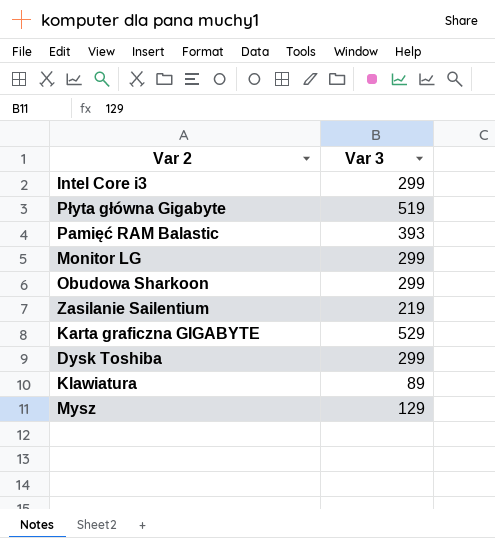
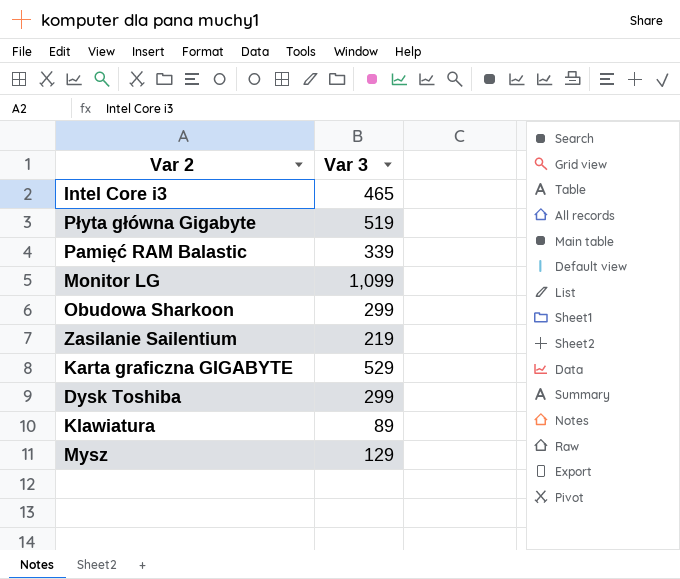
Intel Core i3 | Var 3: 299 -> 465
Pamięć RAM Balastic | Var 3: 393 -> 339
Monitor LG | Var 3: 299 -> 1,099

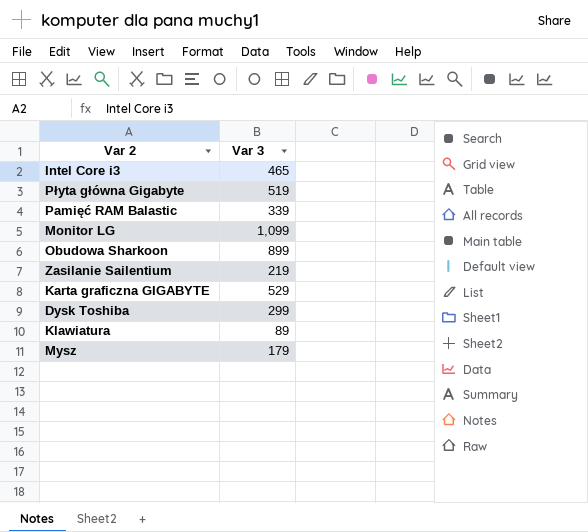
Obudowa Sharkoon | Var 3: 299 -> 899
Mysz | Var 3: 129 -> 179

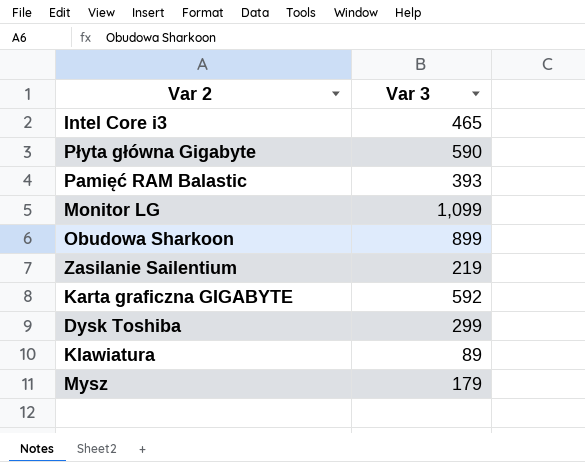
Płyta główna Gigabyte | Var 3: 519 -> 590
Pamięć RAM Balastic | Var 3: 339 -> 393
Karta graficzna GIGABYTE | Var 3: 529 -> 592

